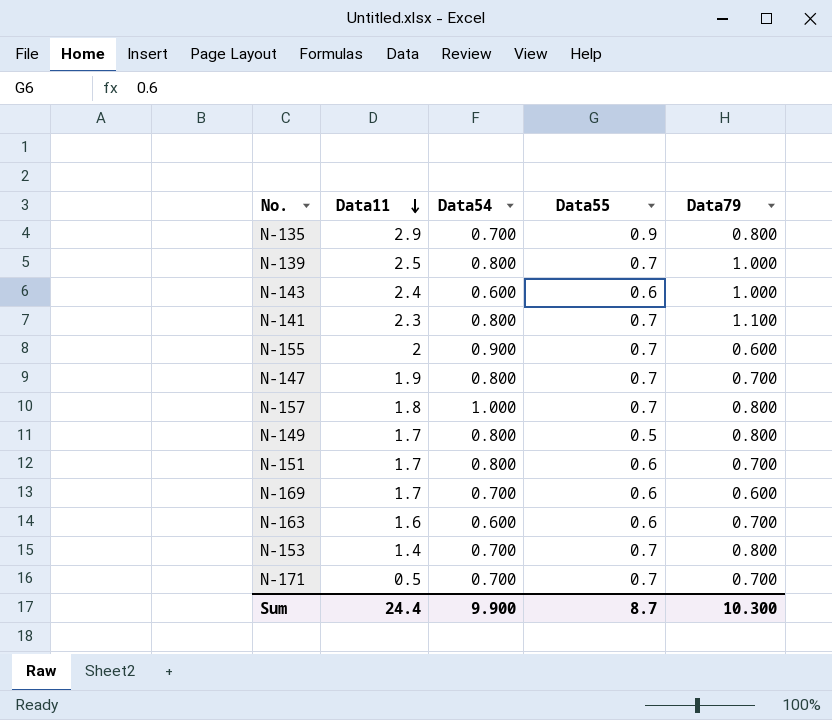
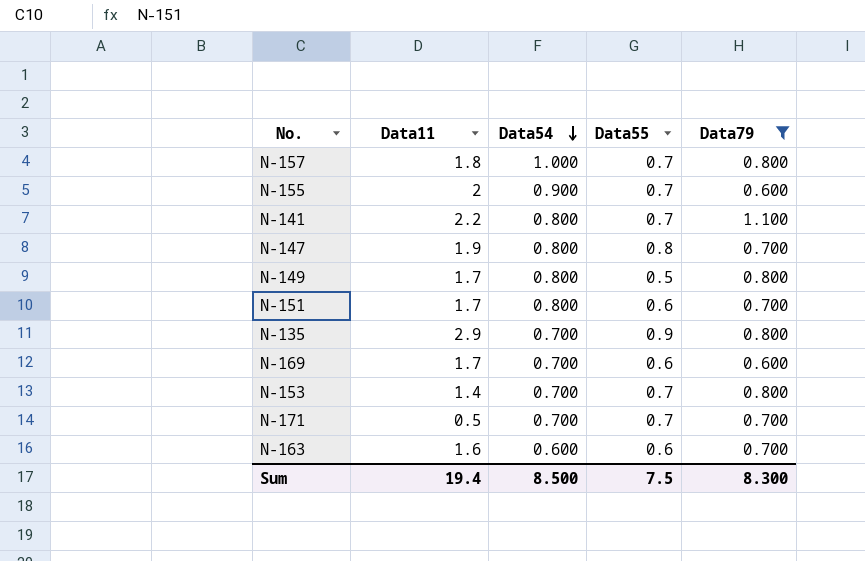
filter: none -> Data79 != 1.000
row order: Data11 descending -> Data54 descending
N-141 | Data11: 2.3 -> 2.2
N-147 | Data55: 0.7 -> 0.8
Sum | Data11: 24.4 -> 19.4
Sum | Data54: 9.900 -> 8.500
Sum | Data55: 8.7 -> 7.5
Sum | Data79: 10.300 -> 8.300

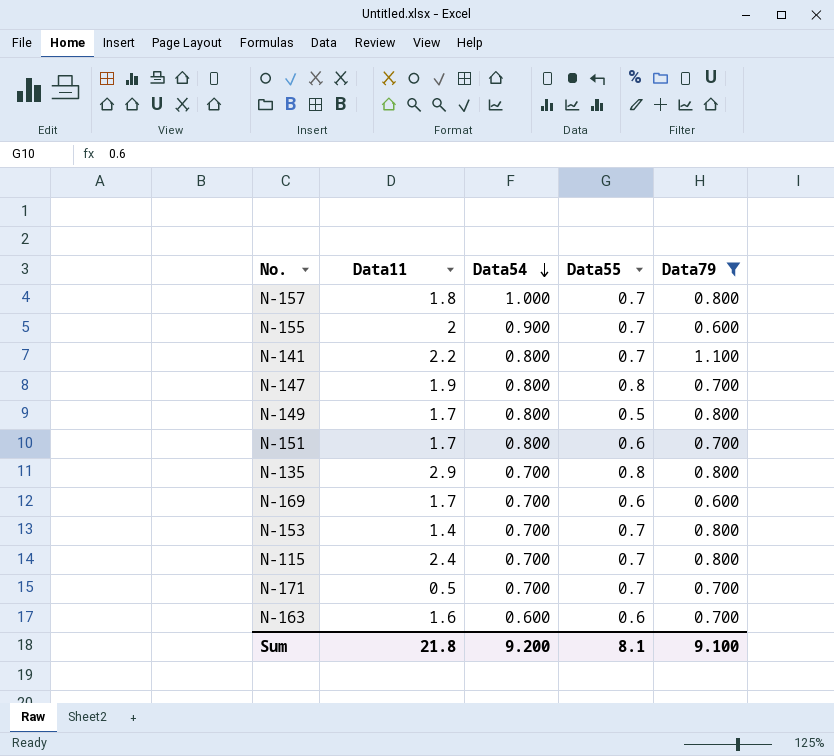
N-135 | Data55: 0.9 -> 0.8
row N-115: none -> 2.4 | 0.700 | 0.7 | 0.800
Sum | Data11: 19.4 -> 21.8
Sum | Data54: 8.500 -> 9.200
Sum | Data55: 7.5 -> 8.1
Sum | Data79: 8.300 -> 9.100

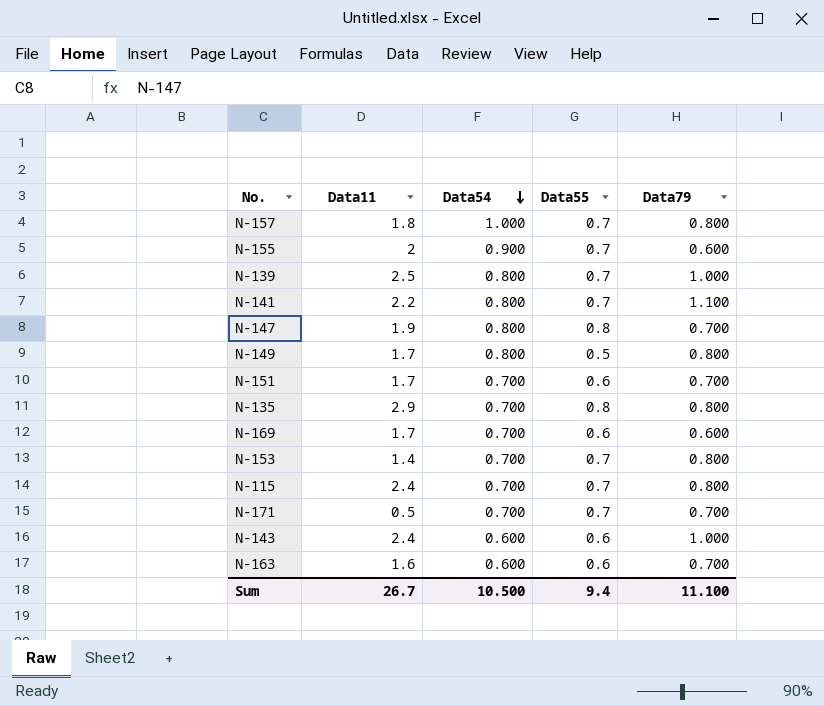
filter: Data79 != 1.000 -> none
N-151 | Data54: 0.800 -> 0.700
Sum | Data11: 21.8 -> 26.7
Sum | Data54: 9.200 -> 10.500
Sum | Data55: 8.1 -> 9.4
Sum | Data79: 9.100 -> 11.100

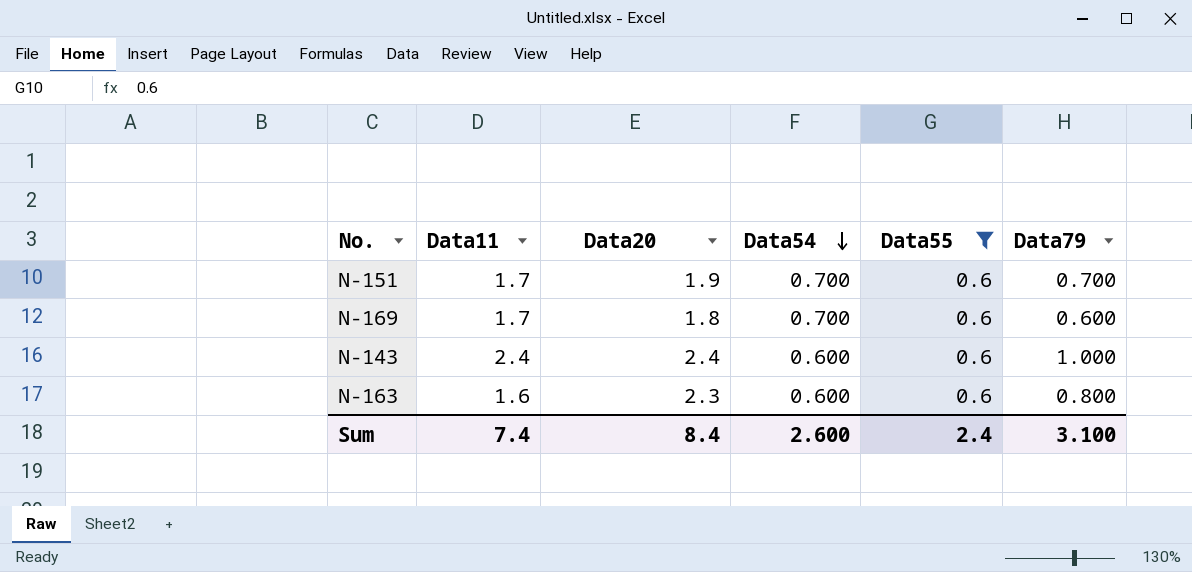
filter: none -> Data55 = 0.6
column Data20 | position: none -> 3
N-163 | Data79: 0.700 -> 0.800
Sum | Data11: 26.7 -> 7.4
Sum | Data54: 10.500 -> 2.600
Sum | Data55: 9.4 -> 2.4
Sum | Data79: 11.100 -> 3.100

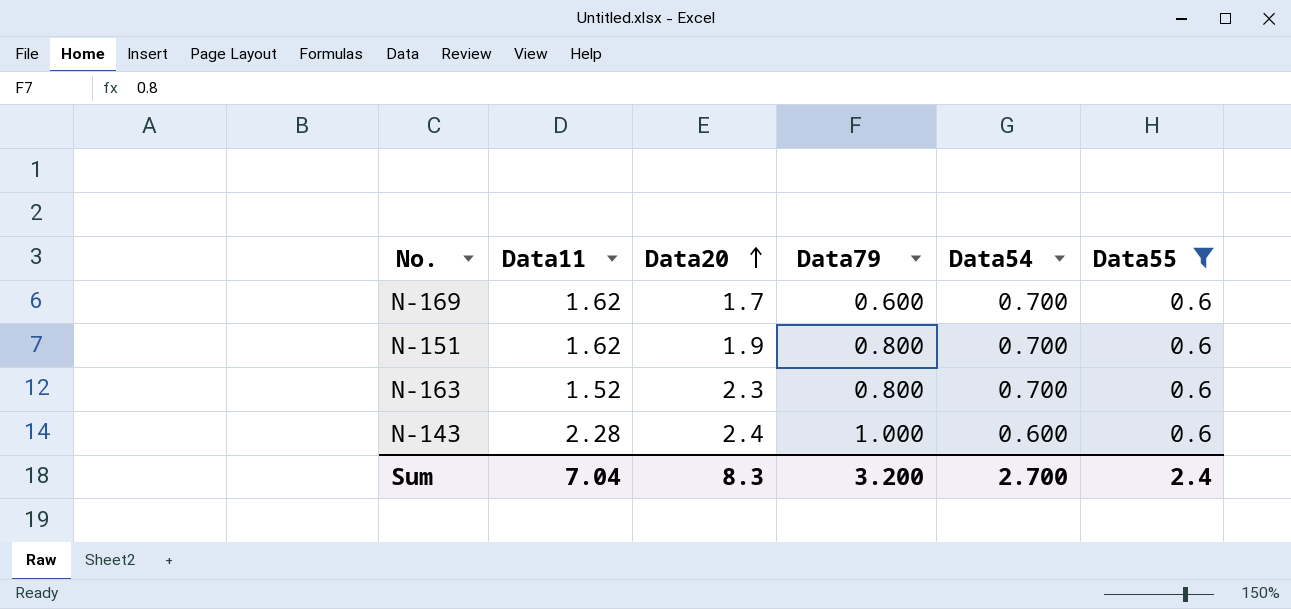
row order: Data54 descending -> Data20 ascending
column Data79 | position: 6 -> 4
N-169 | Data11: 1.7 -> 1.62
N-169 | Data20: 1.8 -> 1.7
N-151 | Data11: 1.7 -> 1.62
N-151 | Data79: 0.700 -> 0.800
N-163 | Data11: 1.6 -> 1.52
N-163 | Data54: 0.600 -> 0.700
N-143 | Data11: 2.4 -> 2.28
Sum | Data11: 7.4 -> 7.04
Sum | Data20: 8.4 -> 8.3
Sum | Data79: 3.100 -> 3.200
Sum | Data54: 2.600 -> 2.700

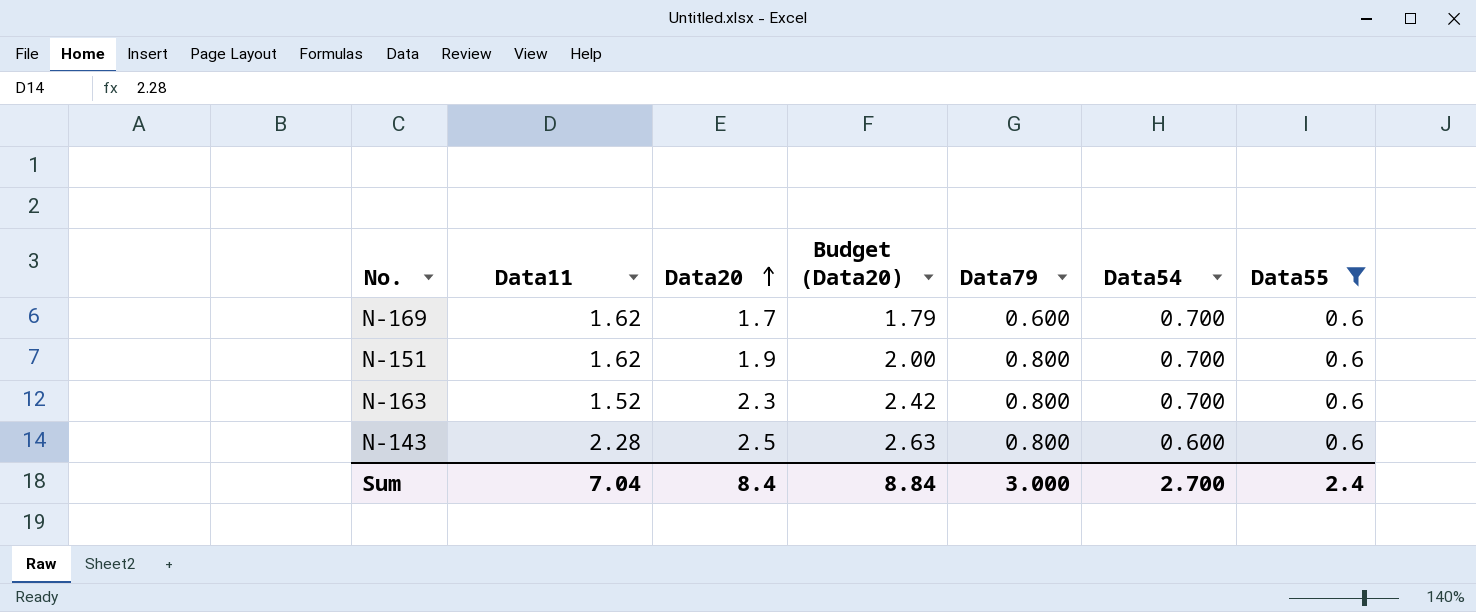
column Budget (Data20) | formula: none -> [Data20] * 1.05
N-143 | Data20: 2.4 -> 2.5
N-143 | Data79: 1.000 -> 0.800
Sum | Data20: 8.3 -> 8.4
Sum | Data79: 3.200 -> 3.000

